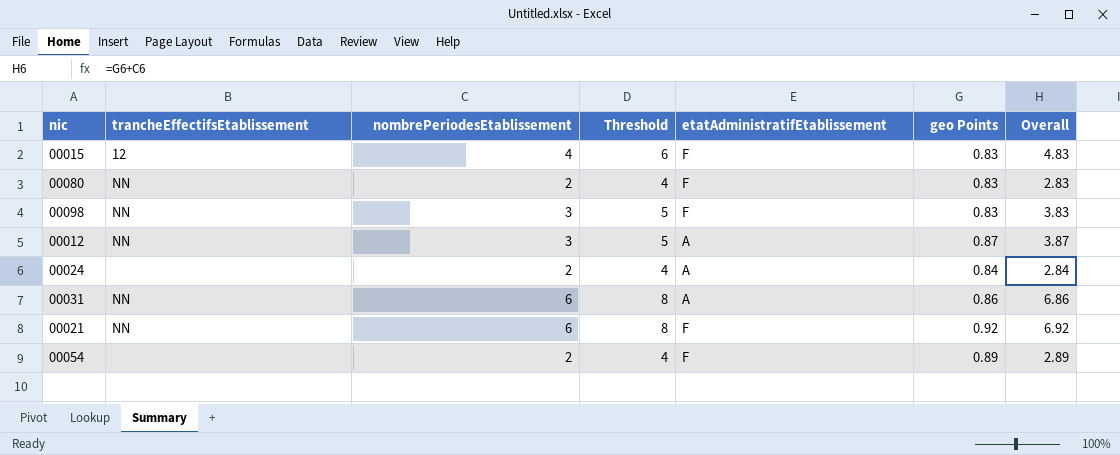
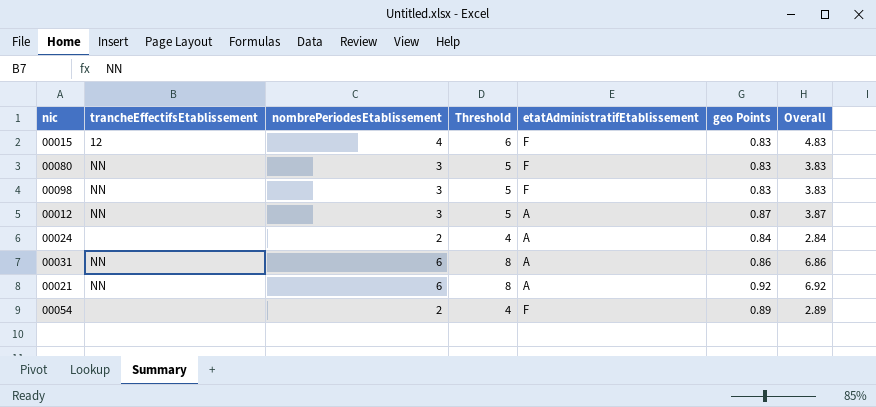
00080 | nombrePeriodesEtablissement: 2 -> 3
00080 | Threshold: 4 -> 5
00080 | Overall: 2.83 -> 3.83
00021 | etatAdministratifEtablissement: F -> A

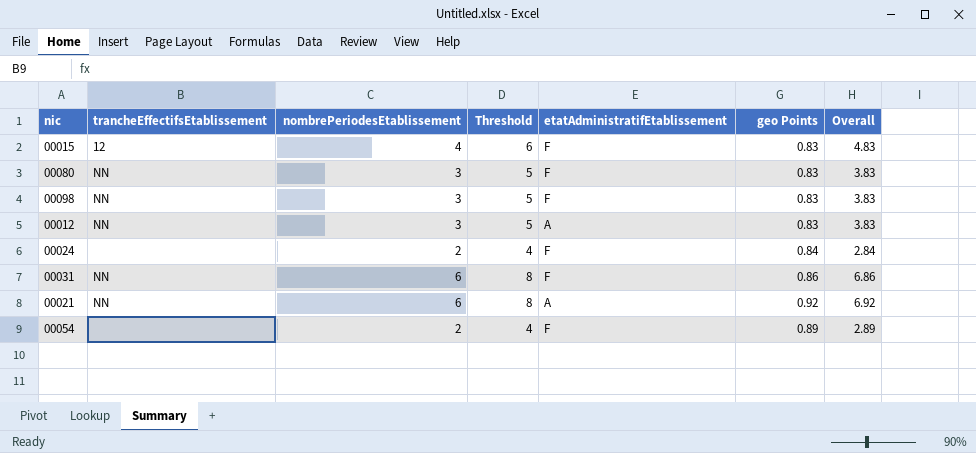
00012 | geo Points: 0.87 -> 0.83
00012 | Overall: 3.87 -> 3.83
00024 | etatAdministratifEtablissement: A -> F
00031 | etatAdministratifEtablissement: A -> F

